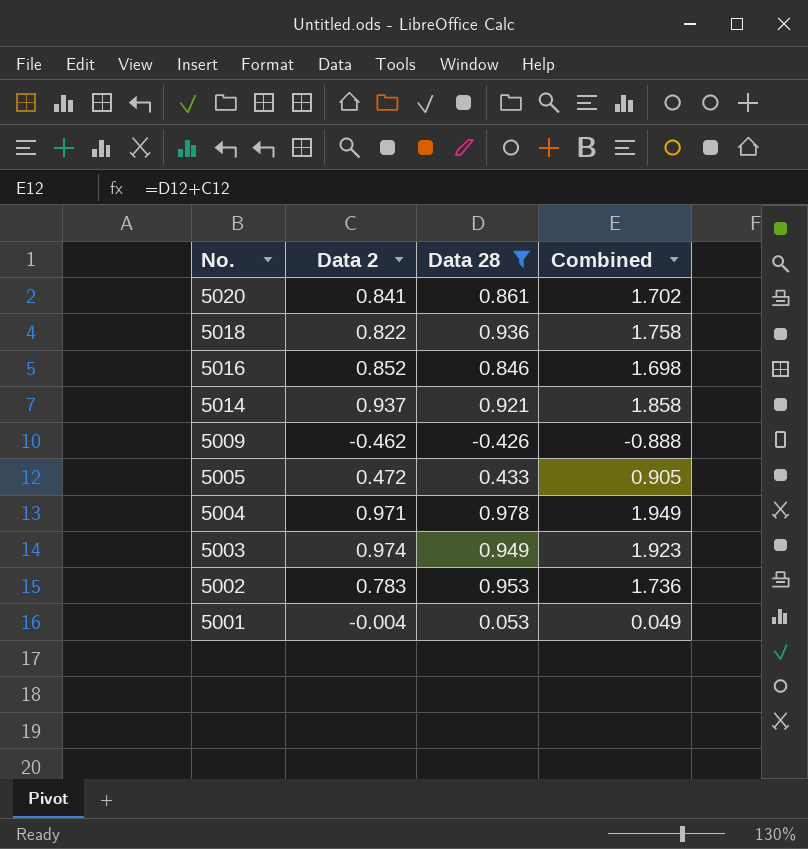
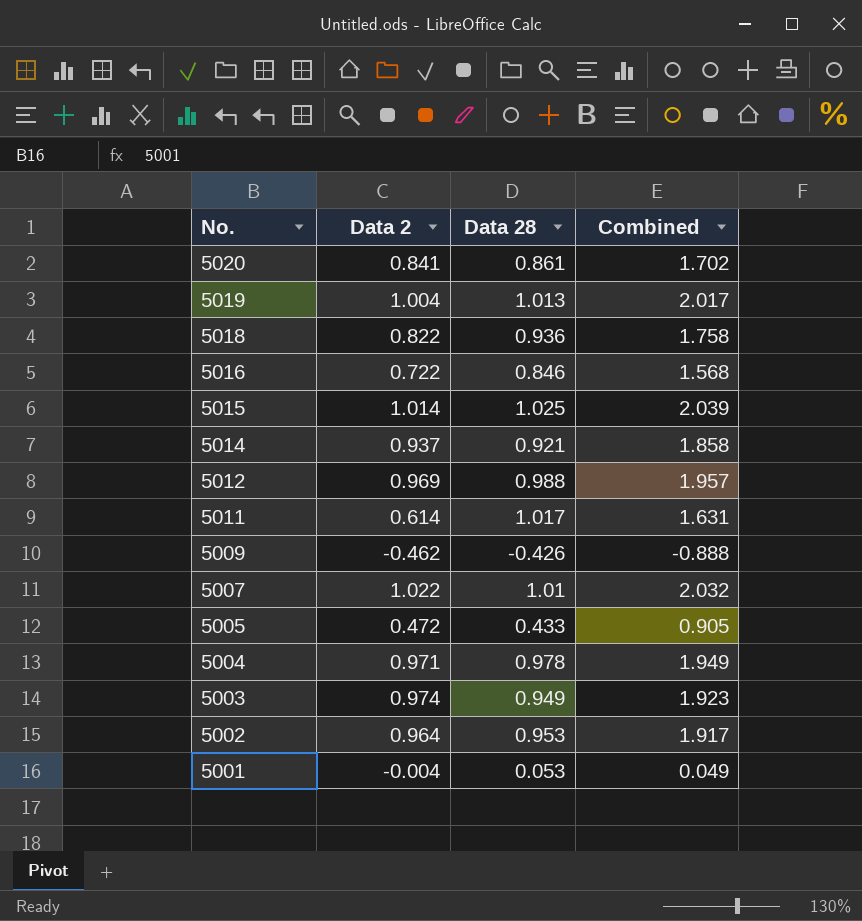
filter: Data 28 <= 0.978 -> none
5016 | Data 2: 0.852 -> 0.722
5016 | Combined: 1.698 -> 1.568
5002 | Data 2: 0.783 -> 0.964
5002 | Combined: 1.736 -> 1.917

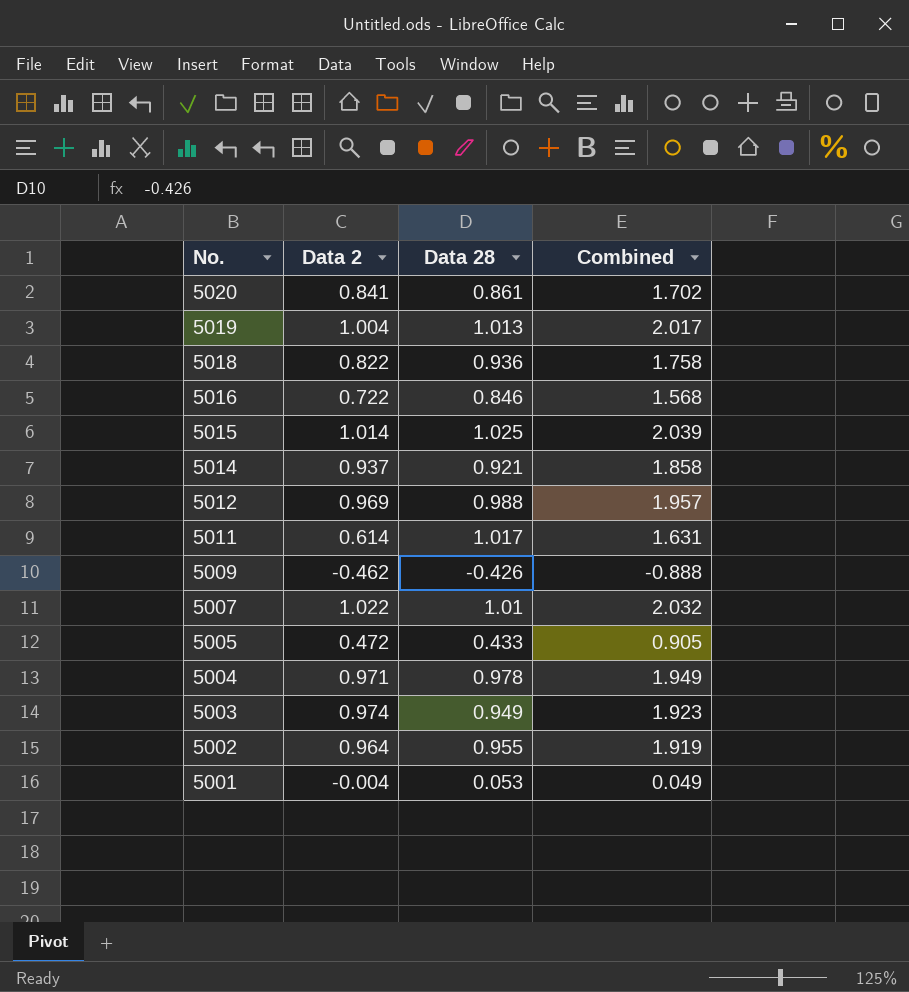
5002 | Data 28: 0.953 -> 0.955
5002 | Combined: 1.917 -> 1.919

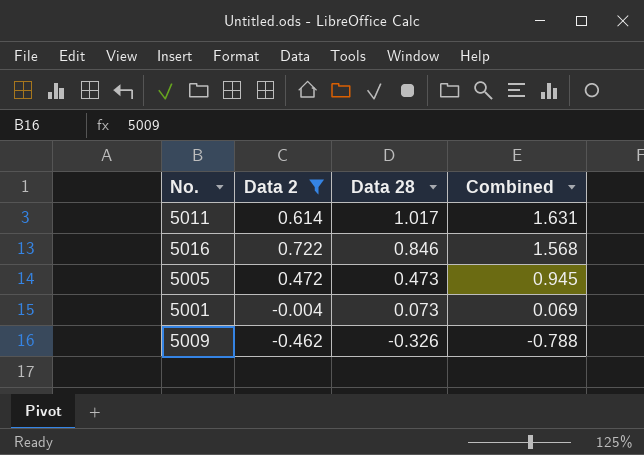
filter: none -> Data 2 <= 0.722
row order: No. descending -> Data 28 descending
5005 | Data 28: 0.433 -> 0.473
5005 | Combined: 0.905 -> 0.945
5001 | Data 28: 0.053 -> 0.073
5001 | Combined: 0.049 -> 0.069
5009 | Data 28: -0.426 -> -0.326
5009 | Combined: -0.888 -> -0.788

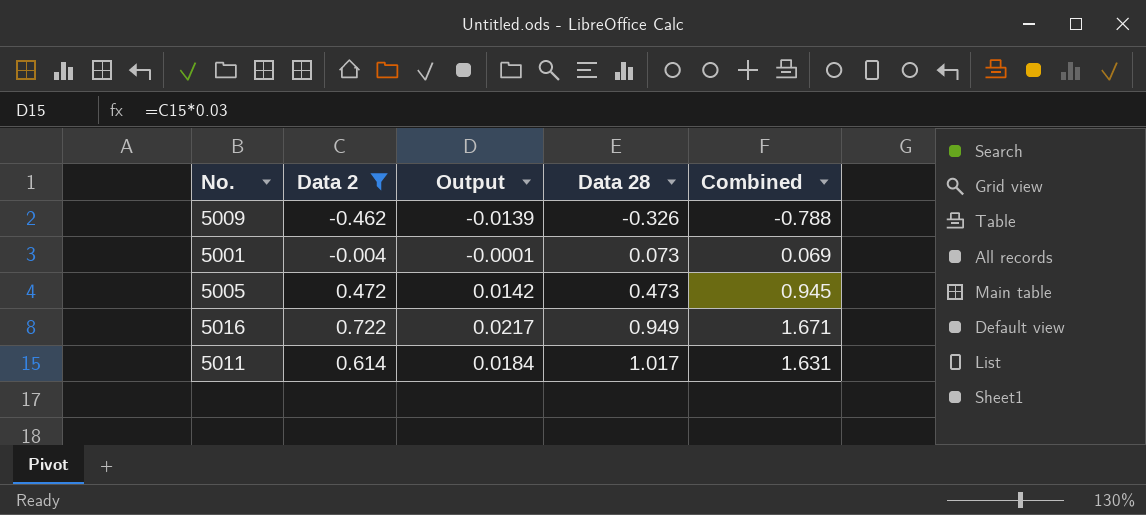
row order: Data 28 descending -> Data 28 ascending
column Output | formula: none -> [Data 2] * 0.03
5016 | Data 28: 0.846 -> 0.949
5016 | Combined: 1.568 -> 1.671

